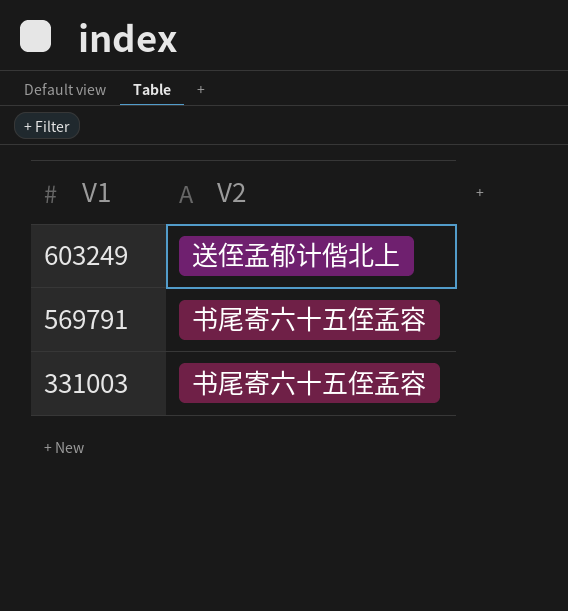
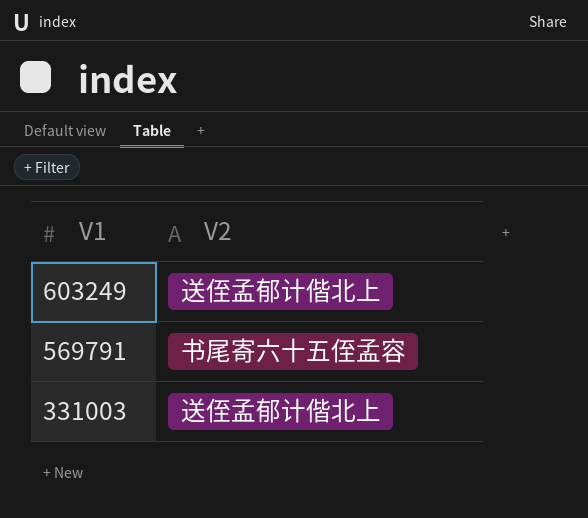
331003 | V2: 书尾寄六十五侄孟容 -> 送侄孟郁计偕北上

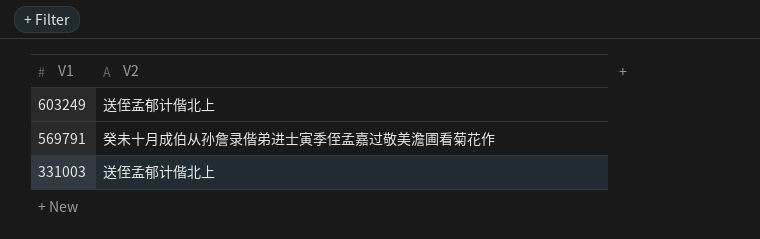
569791 | V2: 书尾寄六十五侄孟容 -> 癸未十月成伯从孙詹录偕弟进士寅季侄孟嘉过敬美澹圃看菊花作

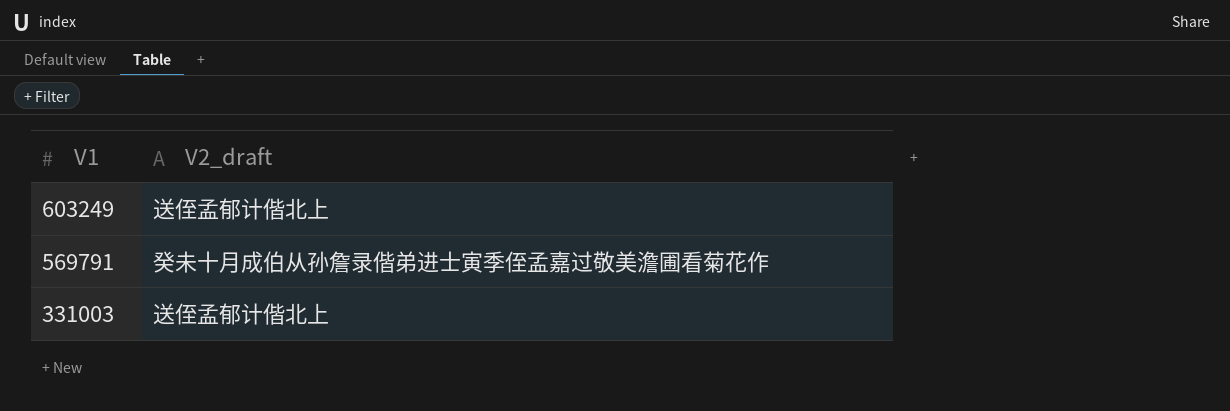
column name: V2 -> V2_draft

